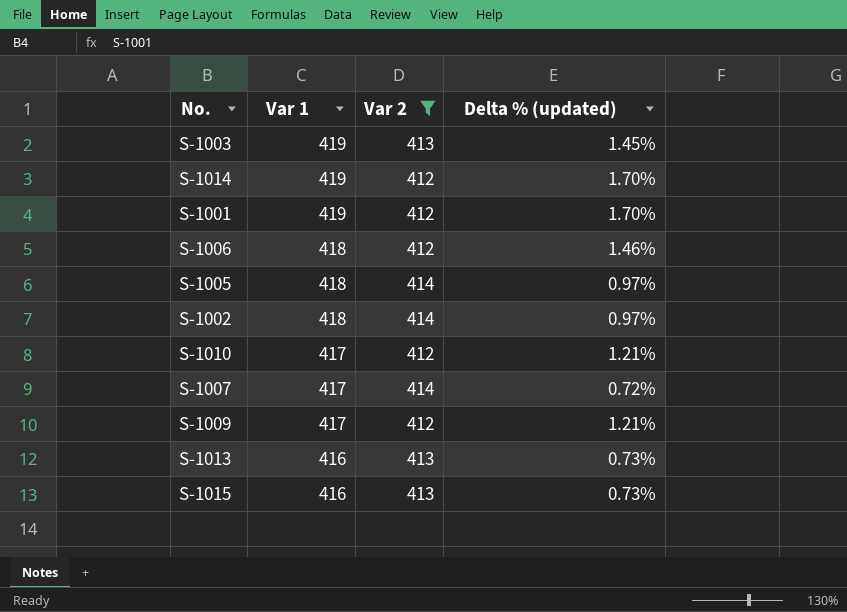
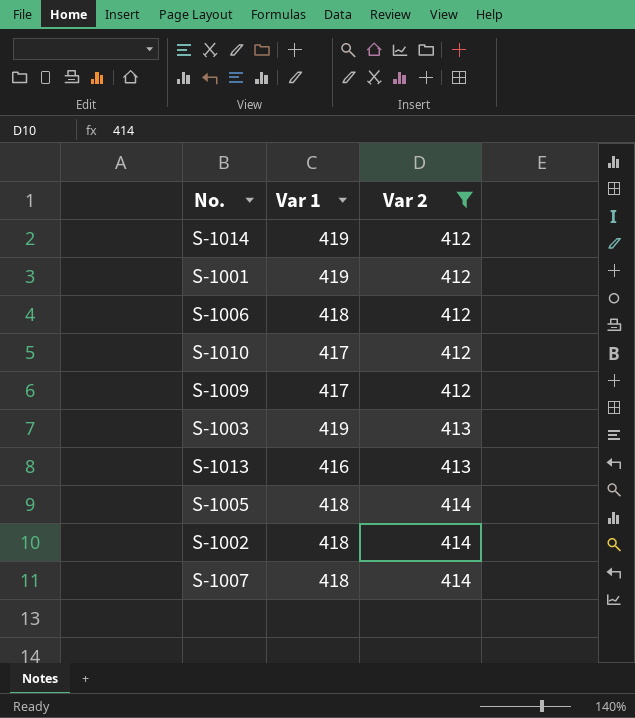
row order: Var 1 descending -> Var 2 ascending
column Delta % (updated) | formula: ([Var 1] - [Var 2]) / [Var 2] -> none
row S-1015: 416 | 413 | 0.73% -> none
S-1007 | Var 1: 417 -> 418

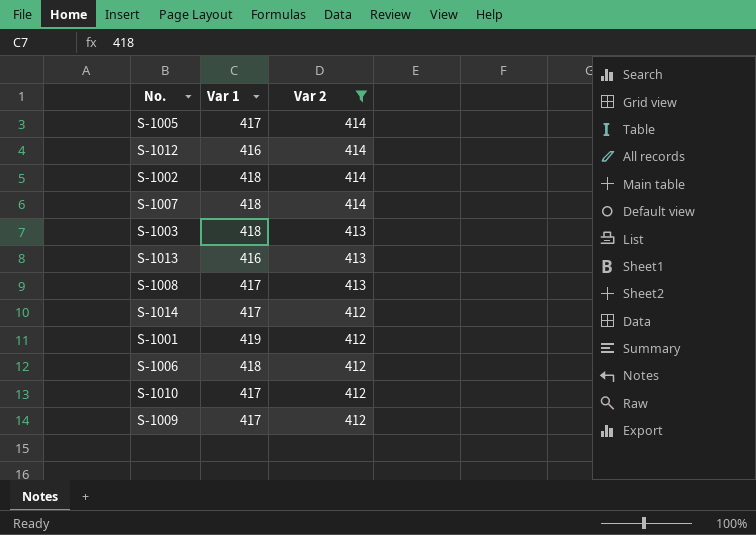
row order: Var 2 ascending -> Var 2 descending
S-1005 | Var 1: 418 -> 417
row S-1012: none -> 416 | 414
S-1003 | Var 1: 419 -> 418
row S-1008: none -> 417 | 413
S-1014 | Var 1: 419 -> 417

